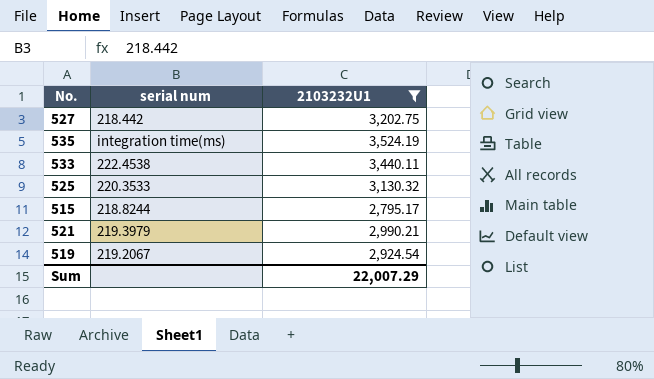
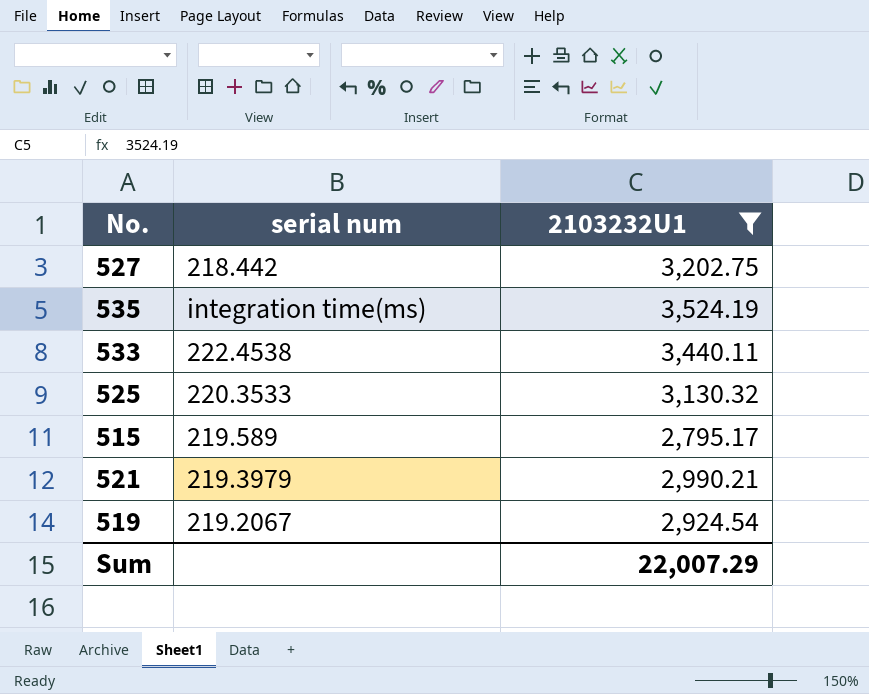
515 | serial num: 218.8244 -> 219.589

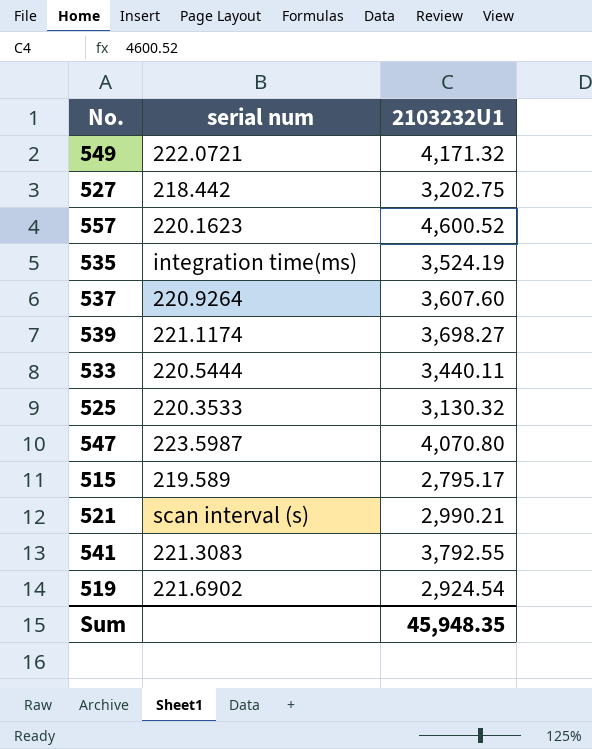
filter: 2103232U1 <= 3,524.19 -> none
533 | serial num: 222.4538 -> 220.5444
521 | serial num: 219.3979 -> scan interval (s)
519 | serial num: 219.2067 -> 221.6902
Sum | 2103232U1: 22,007.29 -> 45,948.35

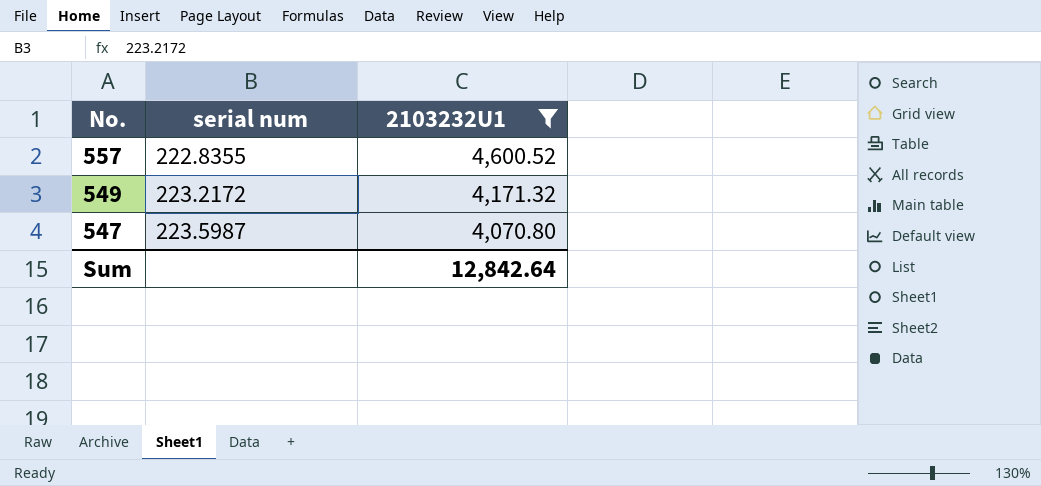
filter: none -> 2103232U1 >= 4,070.80
row order: none -> No. descending
557 | serial num: 220.1623 -> 222.8355
549 | serial num: 222.0721 -> 223.2172
Sum | 2103232U1: 45,948.35 -> 12,842.64

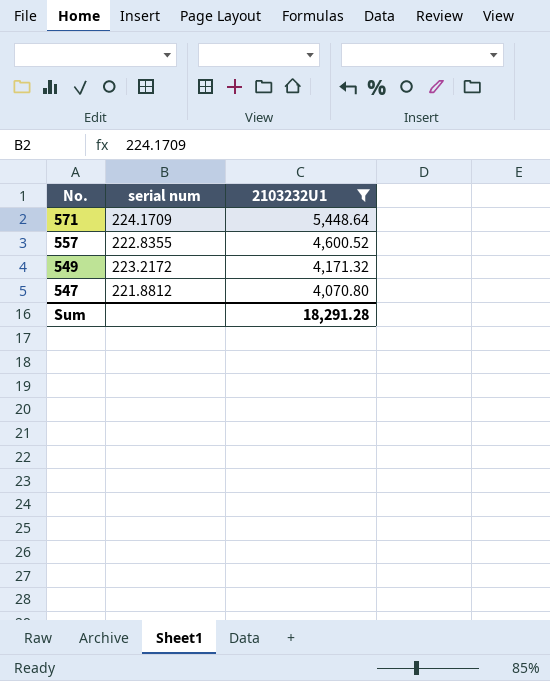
row 571: none -> 224.1709 | 5,448.64
547 | serial num: 223.5987 -> 221.8812
Sum | 2103232U1: 12,842.64 -> 18,291.28

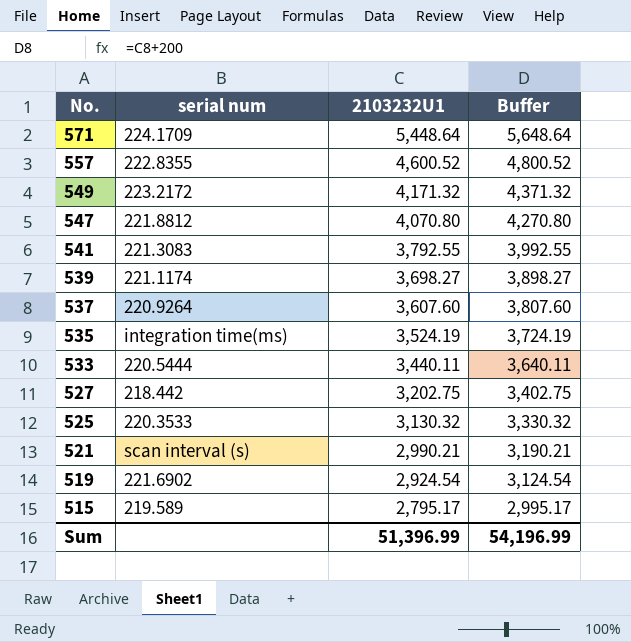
filter: 2103232U1 >= 4,070.80 -> none
column Buffer | formula: none -> [2103232U1] + 200
Sum | 2103232U1: 18,291.28 -> 51,396.99

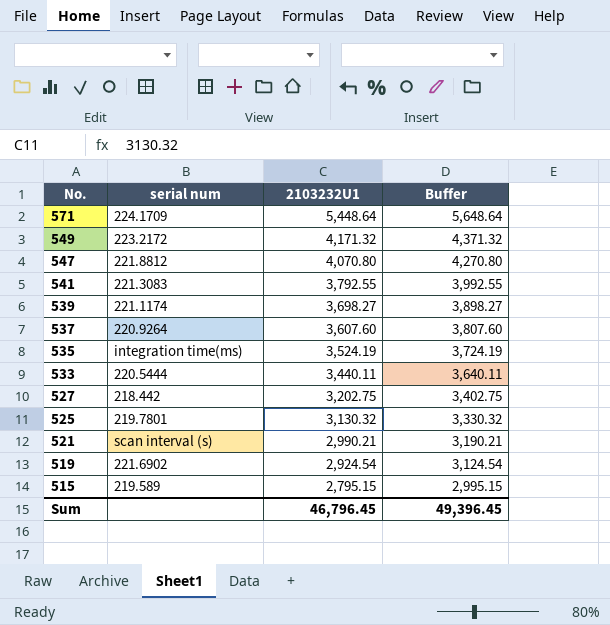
row 557: 222.8355 | 4,600.52 | 4,800.52 -> none
525 | serial num: 220.3533 -> 219.7801
515 | 2103232U1: 2,795.17 -> 2,795.15
515 | Buffer: 2,995.17 -> 2,995.15
Sum | 2103232U1: 51,396.99 -> 46,796.45
Sum | Buffer: 54,196.99 -> 49,396.45

